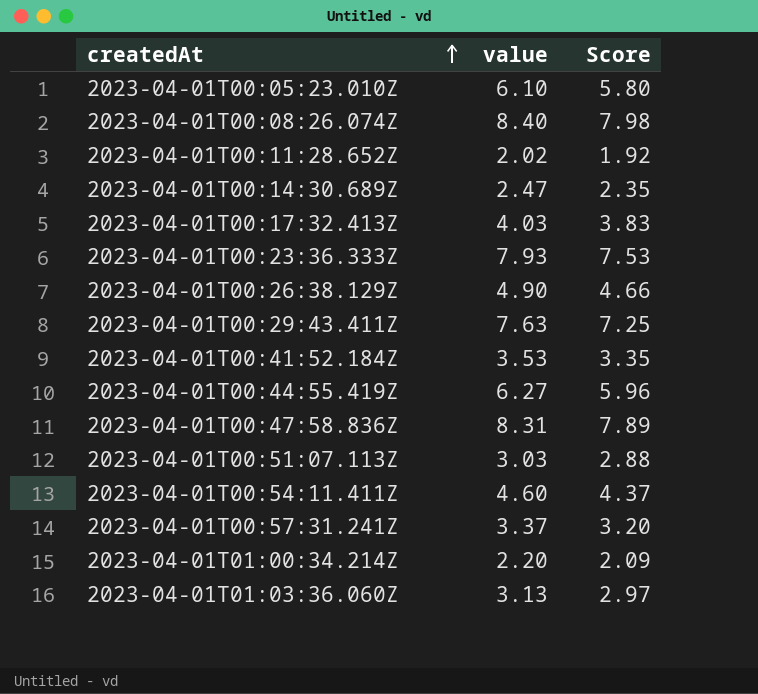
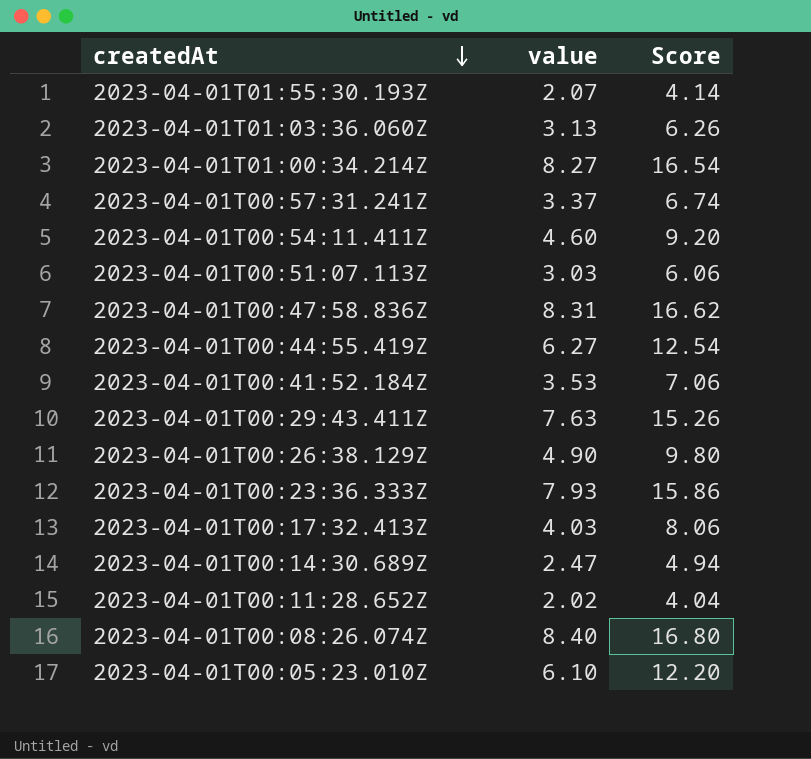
row order: createdAt ascending -> createdAt descending
column Score | formula: [value] * 0.95 -> [value] * 2
row 2023-04-01T01:55:30.193Z: none -> 2.07 | 4.14
2023-04-01T01:00:34.214Z | value: 2.20 -> 8.27

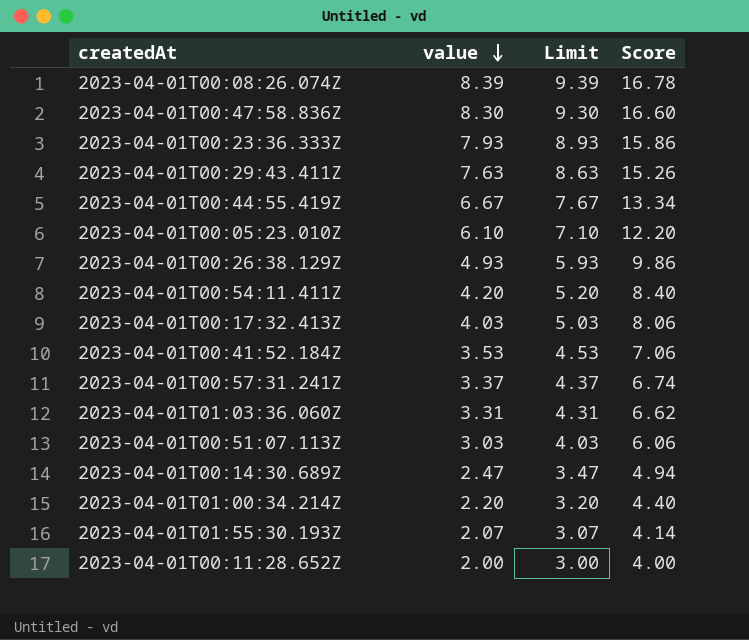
row order: createdAt descending -> value descending
column Limit | formula: none -> [value] + 1
2023-04-01T00:08:26.074Z | value: 8.40 -> 8.39
2023-04-01T00:08:26.074Z | Score: 16.80 -> 16.78
2023-04-01T00:47:58.836Z | value: 8.31 -> 8.30
2023-04-01T00:47:58.836Z | Score: 16.62 -> 16.60
2023-04-01T00:44:55.419Z | value: 6.27 -> 6.67
2023-04-01T00:44:55.419Z | Score: 12.54 -> 13.34
2023-04-01T00:26:38.129Z | value: 4.90 -> 4.93
2023-04-01T00:26:38.129Z | Score: 9.80 -> 9.86
2023-04-01T00:54:11.411Z | value: 4.60 -> 4.20
2023-04-01T00:54:11.411Z | Score: 9.20 -> 8.40
2023-04-01T01:03:36.060Z | value: 3.13 -> 3.31
2023-04-01T01:03:36.060Z | Score: 6.26 -> 6.62
2023-04-01T01:00:34.214Z | value: 8.27 -> 2.20
2023-04-01T01:00:34.214Z | Score: 16.54 -> 4.40
2023-04-01T00:11:28.652Z | value: 2.02 -> 2.00
2023-04-01T00:11:28.652Z | Score: 4.04 -> 4.00

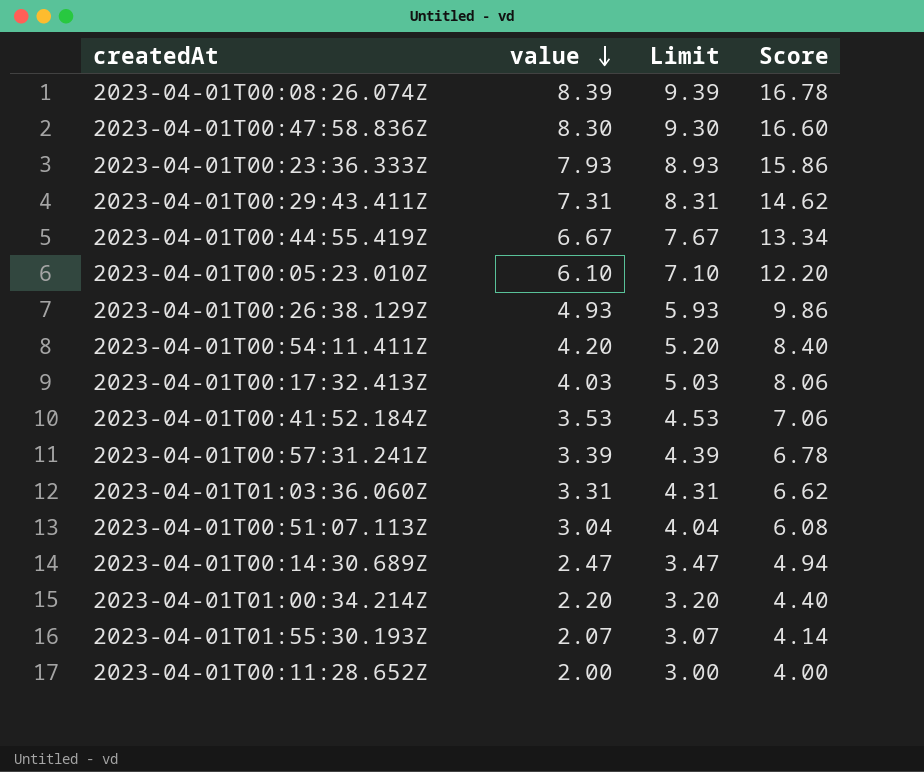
2023-04-01T00:29:43.411Z | value: 7.63 -> 7.31
2023-04-01T00:29:43.411Z | Limit: 8.63 -> 8.31
2023-04-01T00:29:43.411Z | Score: 15.26 -> 14.62
2023-04-01T00:57:31.241Z | value: 3.37 -> 3.39
2023-04-01T00:57:31.241Z | Limit: 4.37 -> 4.39
2023-04-01T00:57:31.241Z | Score: 6.74 -> 6.78
2023-04-01T00:51:07.113Z | value: 3.03 -> 3.04
2023-04-01T00:51:07.113Z | Limit: 4.03 -> 4.04
2023-04-01T00:51:07.113Z | Score: 6.06 -> 6.08

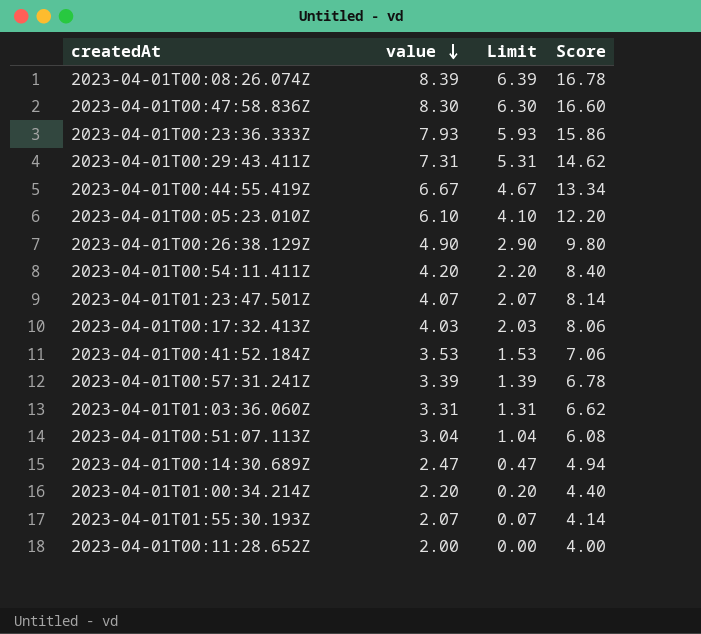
column Limit | formula: [value] + 1 -> [value] - 2
2023-04-01T00:26:38.129Z | value: 4.93 -> 4.90
2023-04-01T00:26:38.129Z | Score: 9.86 -> 9.80
row 2023-04-01T01:23:47.501Z: none -> 4.07 | 2.07 | 8.14

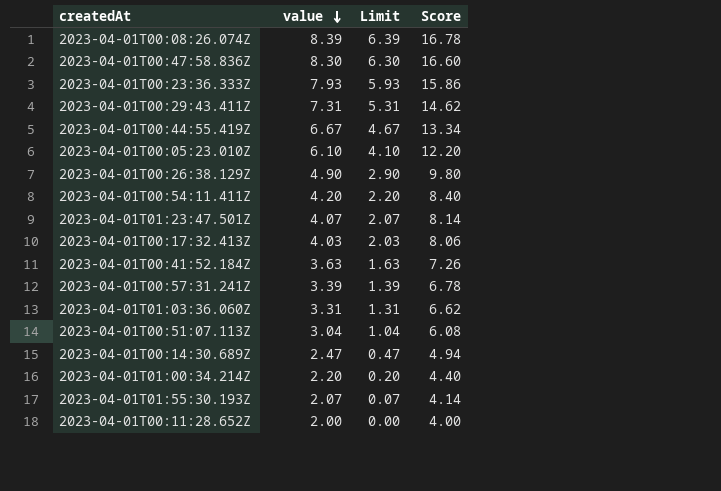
2023-04-01T00:41:52.184Z | value: 3.53 -> 3.63
2023-04-01T00:41:52.184Z | Limit: 1.53 -> 1.63
2023-04-01T00:41:52.184Z | Score: 7.06 -> 7.26

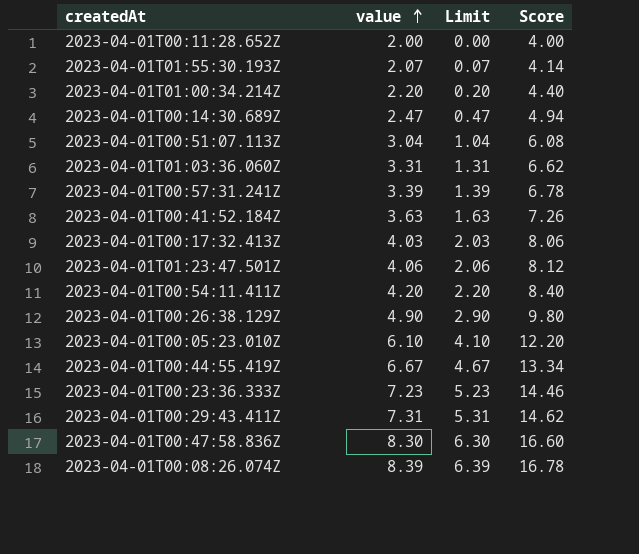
row order: value descending -> value ascending
2023-04-01T01:23:47.501Z | value: 4.07 -> 4.06
2023-04-01T01:23:47.501Z | Limit: 2.07 -> 2.06
2023-04-01T01:23:47.501Z | Score: 8.14 -> 8.12
2023-04-01T00:23:36.333Z | value: 7.93 -> 7.23
2023-04-01T00:23:36.333Z | Limit: 5.93 -> 5.23
2023-04-01T00:23:36.333Z | Score: 15.86 -> 14.46

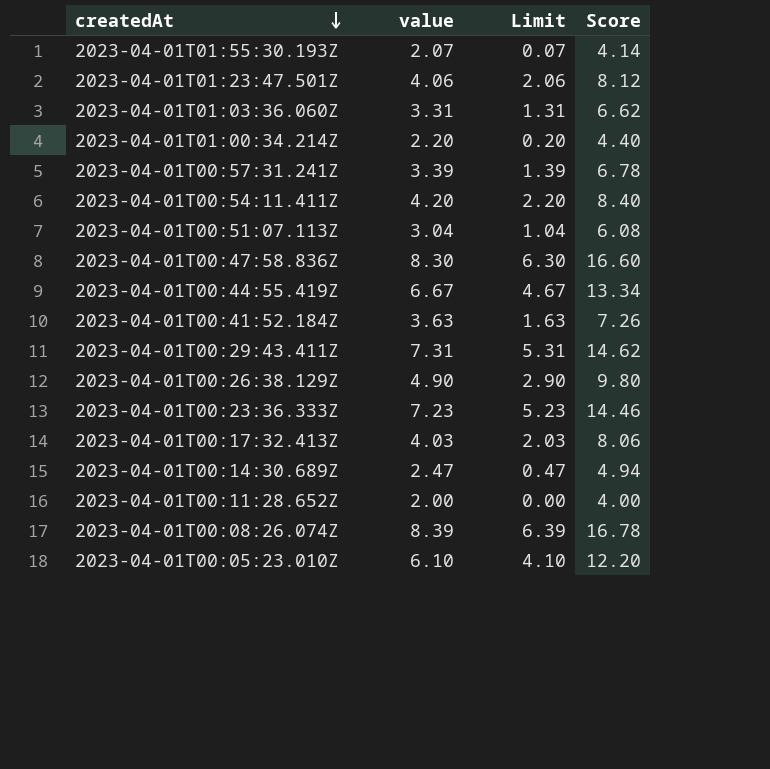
row order: value ascending -> createdAt descending

